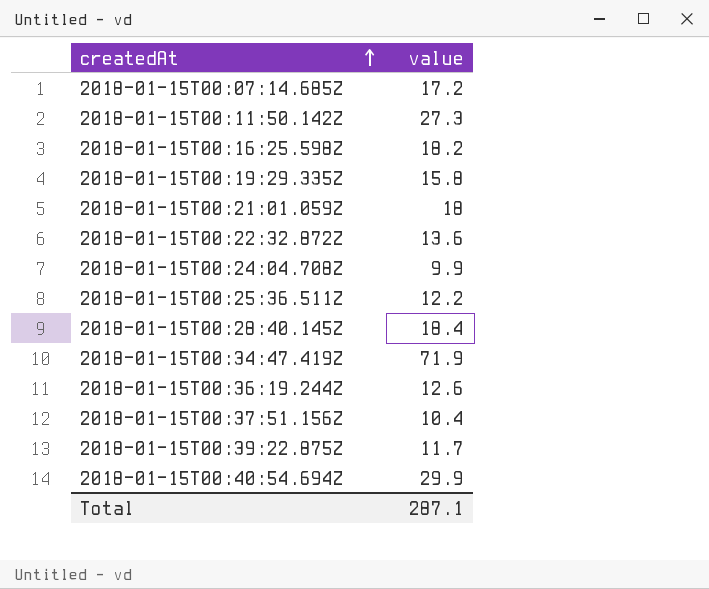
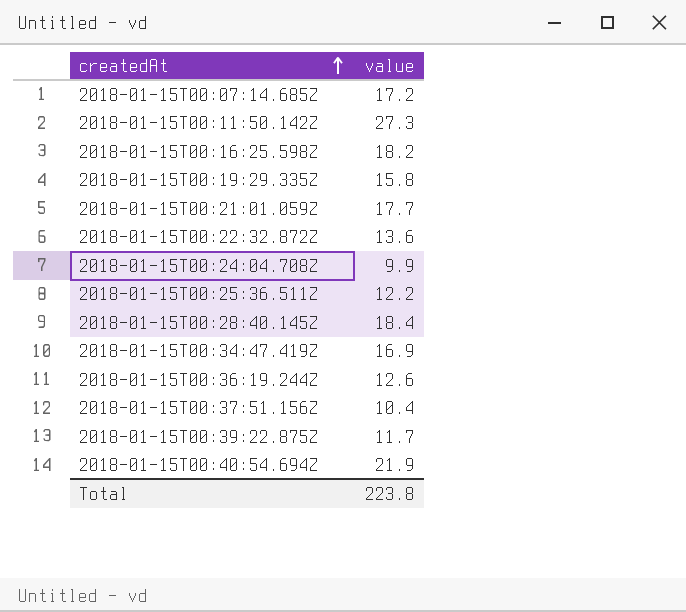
2018-01-15T00:21:01.059Z | value: 18 -> 17.7
2018-01-15T00:34:47.419Z | value: 71.9 -> 16.9
2018-01-15T00:40:54.694Z | value: 29.9 -> 21.9
Total | value: 287.1 -> 223.8

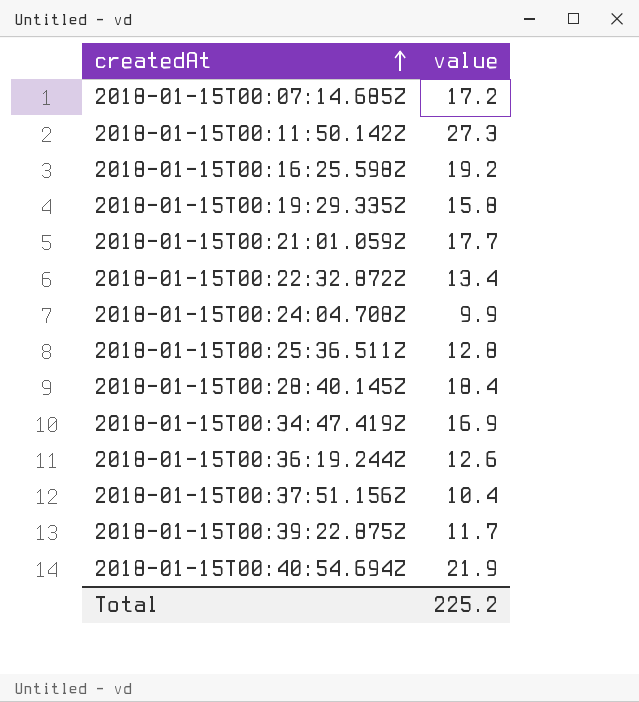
2018-01-15T00:16:25.598Z | value: 18.2 -> 19.2
2018-01-15T00:22:32.872Z | value: 13.6 -> 13.4
2018-01-15T00:25:36.511Z | value: 12.2 -> 12.8
Total | value: 223.8 -> 225.2

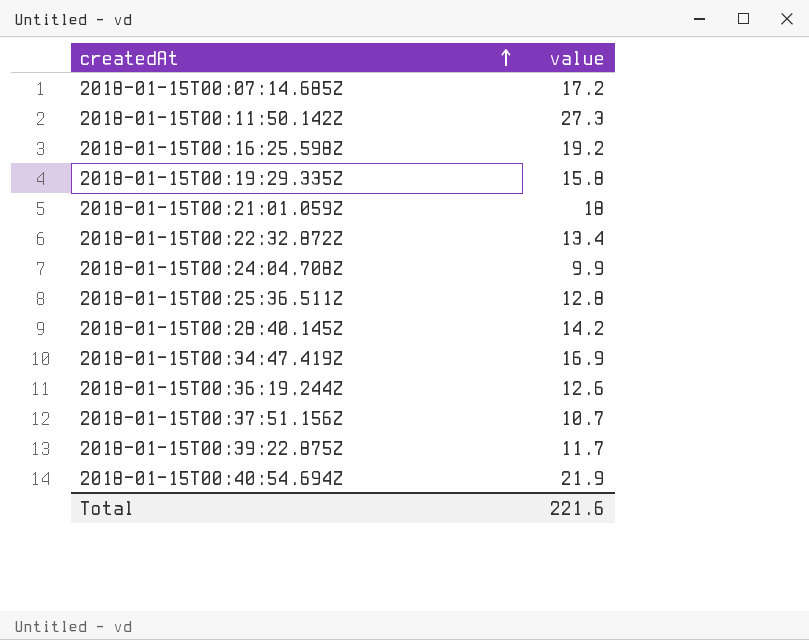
2018-01-15T00:21:01.059Z | value: 17.7 -> 18
2018-01-15T00:28:40.145Z | value: 18.4 -> 14.2
2018-01-15T00:37:51.156Z | value: 10.4 -> 10.7
Total | value: 225.2 -> 221.6

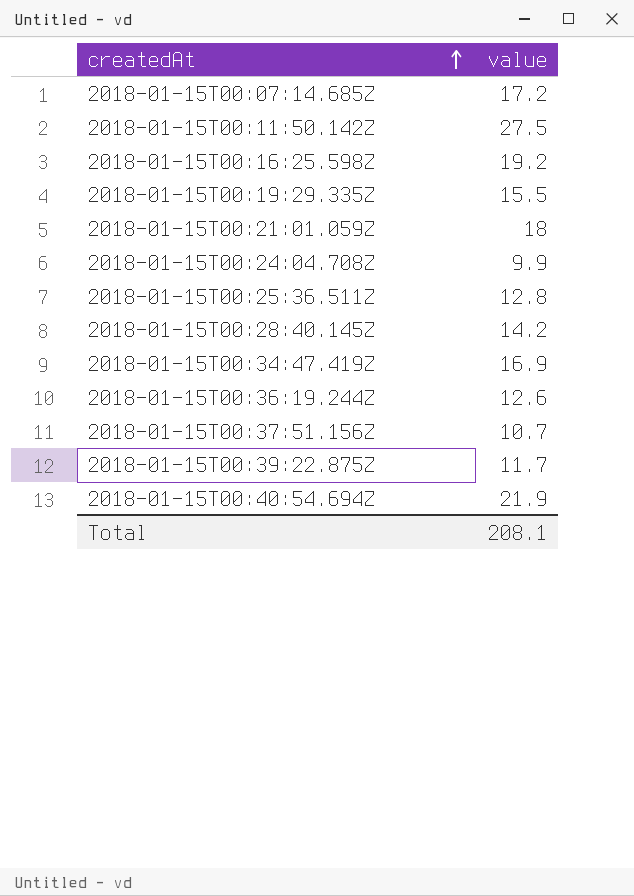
row 2018-01-15T00:22:32.872Z: 13.4 -> none
2018-01-15T00:11:50.142Z | value: 27.3 -> 27.5
2018-01-15T00:19:29.335Z | value: 15.8 -> 15.5
Total | value: 221.6 -> 208.1

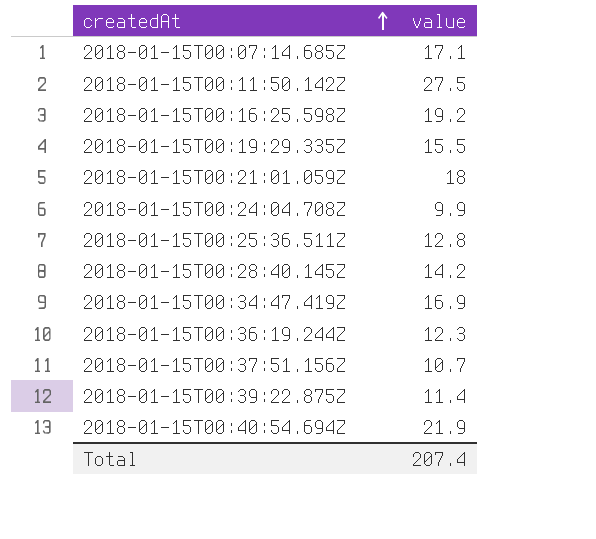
2018-01-15T00:07:14.685Z | value: 17.2 -> 17.1
2018-01-15T00:36:19.244Z | value: 12.6 -> 12.3
2018-01-15T00:39:22.875Z | value: 11.7 -> 11.4
Total | value: 208.1 -> 207.4

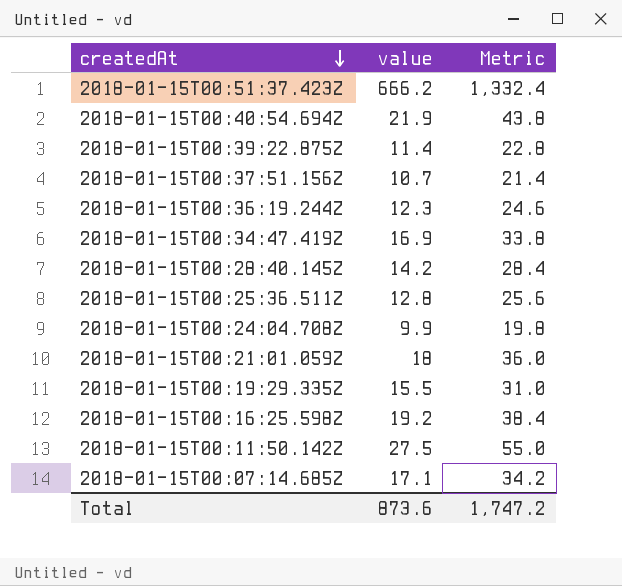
row order: createdAt ascending -> createdAt descending
column Metric | formula: none -> [value] * 2
row 2018-01-15T00:51:37.423Z: none -> 666.2 | 1,332.4
Total | value: 207.4 -> 873.6

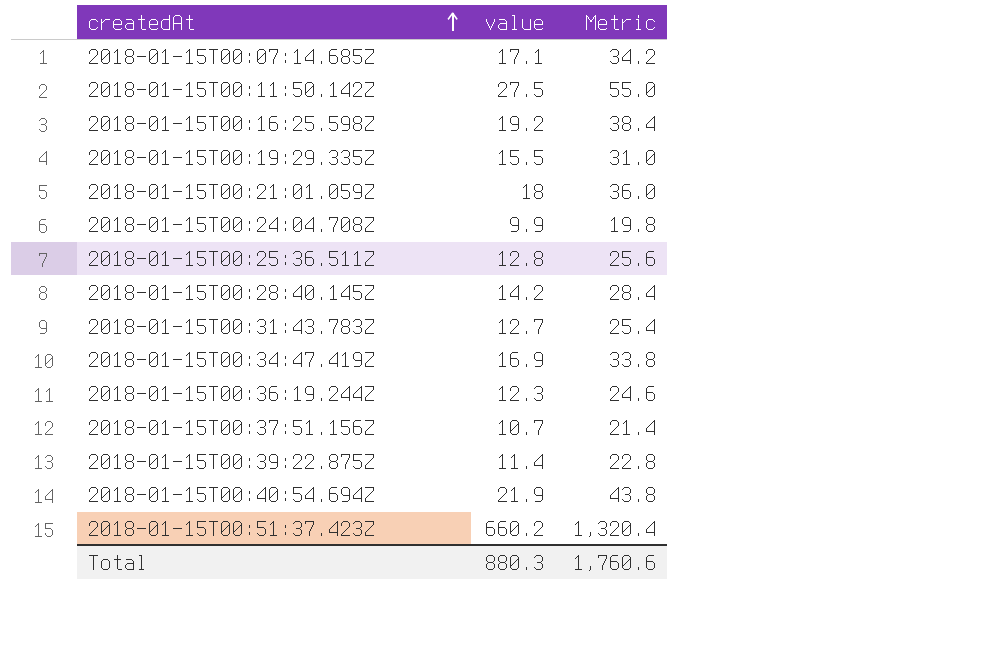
row order: createdAt descending -> createdAt ascending
row 2018-01-15T00:31:43.783Z: none -> 12.7 | 25.4
2018-01-15T00:51:37.423Z | value: 666.2 -> 660.2
2018-01-15T00:51:37.423Z | Metric: 1,332.4 -> 1,320.4
Total | value: 873.6 -> 880.3
Total | Metric: 1,747.2 -> 1,760.6

